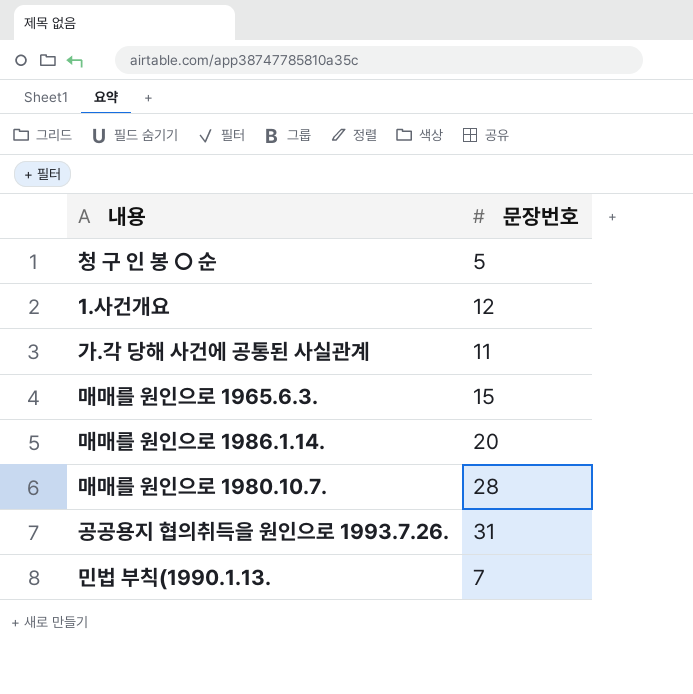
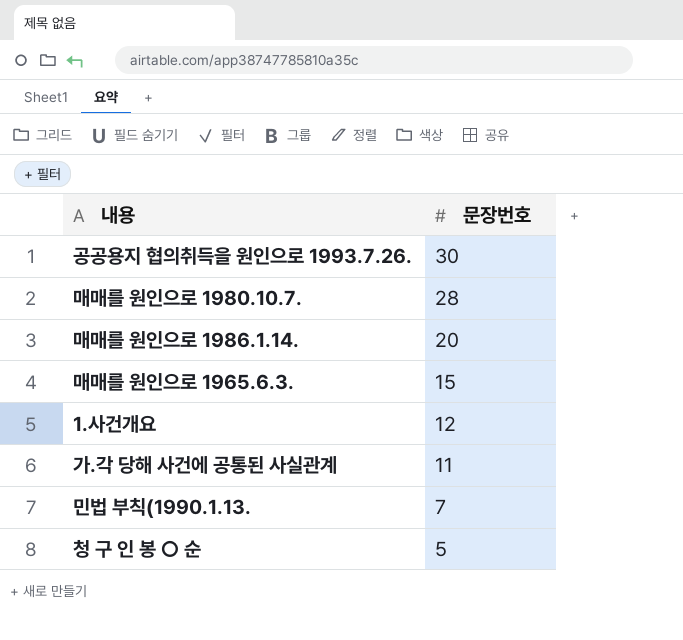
row order: none -> 문장번호 descending
공공용지 협의취득을 원인으로 1993.7.26. | 문장번호: 31 -> 30

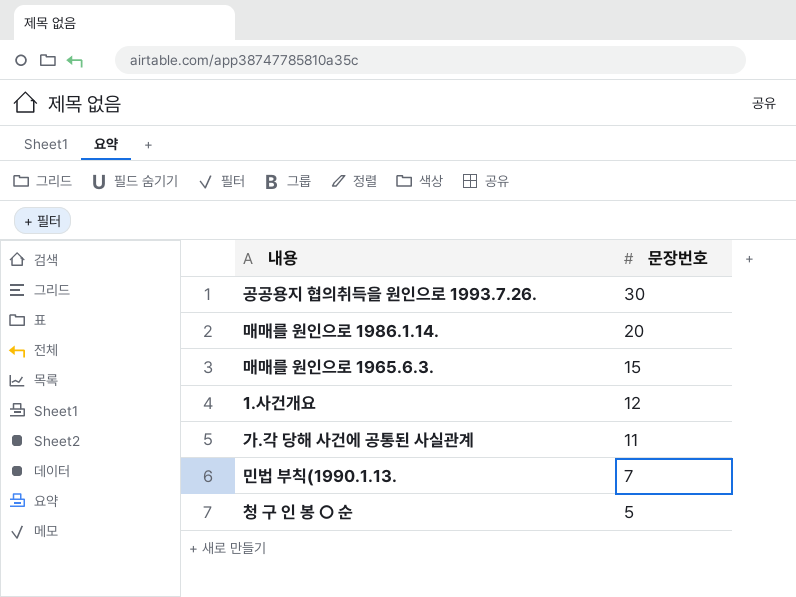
row 매매를 원인으로 1980.10.7.: 28 -> none

